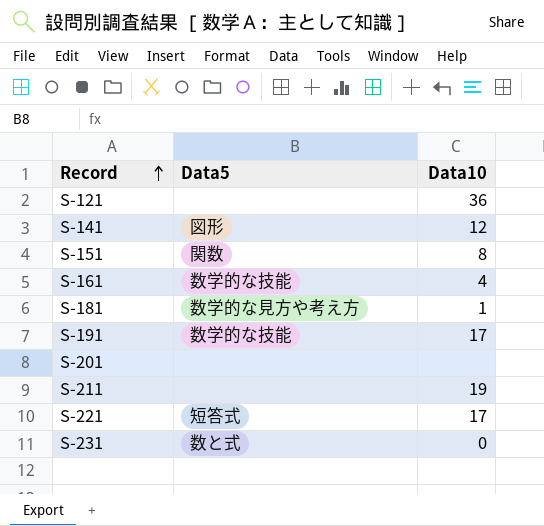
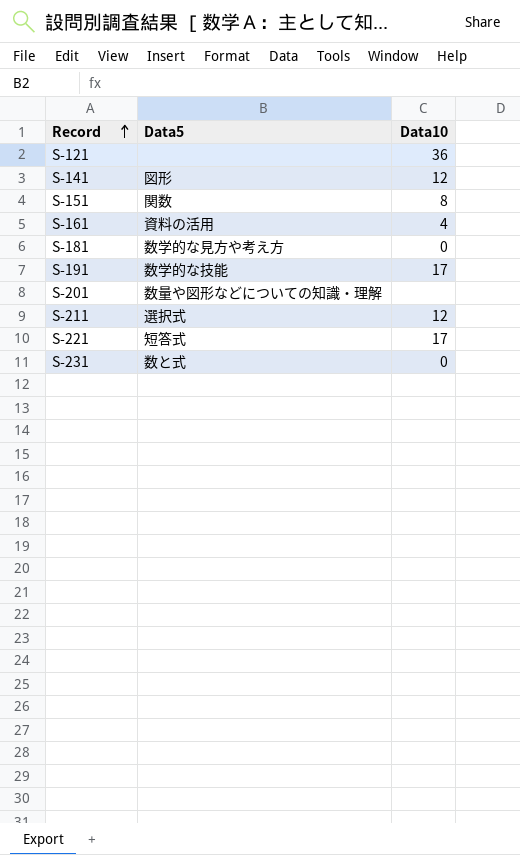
S-161 | Data5: 数学的な技能 -> 資料の活用
S-181 | Data10: 1 -> 0
S-201 | Data5: none -> 数量や図形などについての知識・理解
S-211 | Data5: none -> 選択式
S-211 | Data10: 19 -> 12

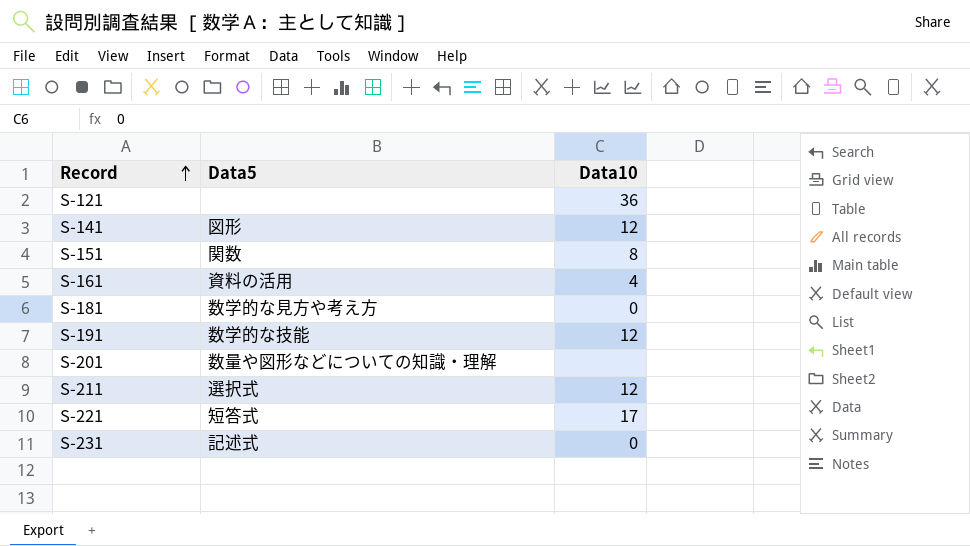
S-191 | Data10: 17 -> 12
S-231 | Data5: 数と式 -> 記述式

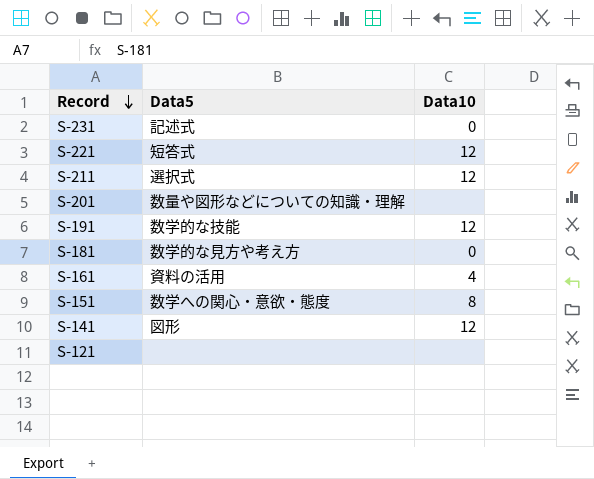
row order: Record ascending -> Record descending
S-221 | Data10: 17 -> 12
S-151 | Data5: 関数 -> 数学への関心・意欲・態度
S-121 | Data10: 36 -> none

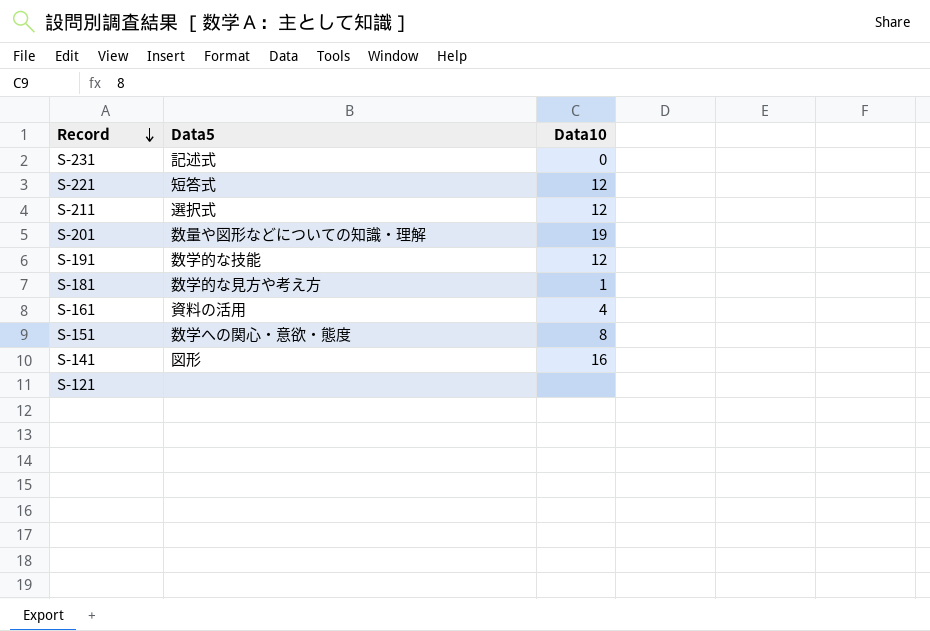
S-201 | Data10: none -> 19
S-181 | Data10: 0 -> 1
S-141 | Data10: 12 -> 16

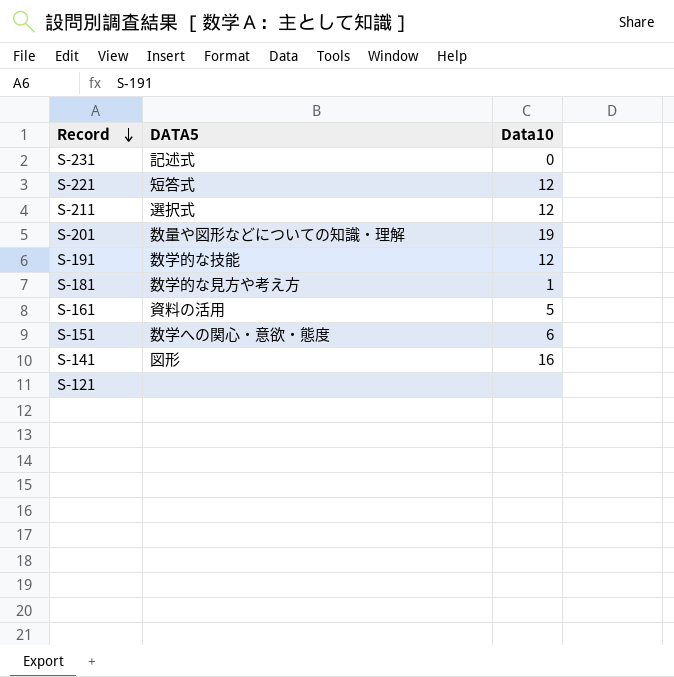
column name: Data5 -> DATA5
S-161 | Data10: 4 -> 5
S-151 | Data10: 8 -> 6

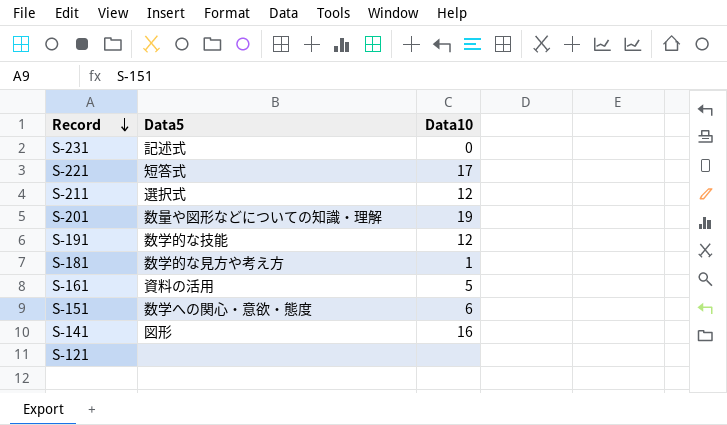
column name: DATA5 -> Data5
S-221 | Data10: 12 -> 17

